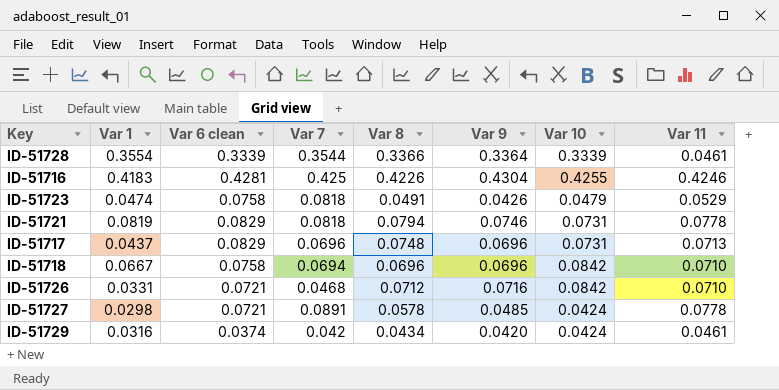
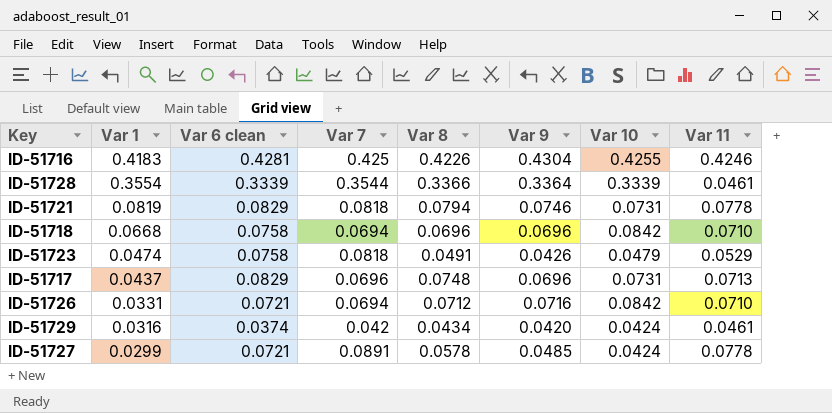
row order: none -> Var 1 descending
ID-51718 | Var 1: 0.0667 -> 0.0668
ID-51726 | Var 7: 0.0468 -> 0.0694
ID-51727 | Var 1: 0.0298 -> 0.0299

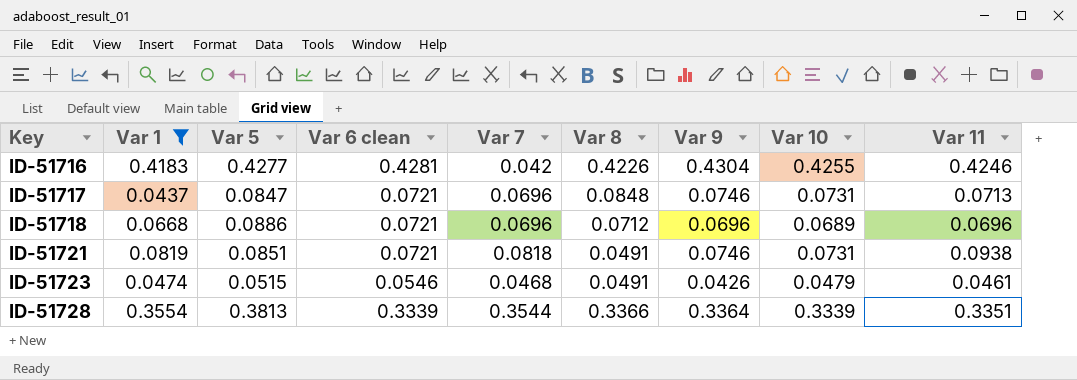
filter: none -> Var 1 >= 0.0437
row order: Var 1 descending -> Key ascending
column Var 5 | position: none -> 3
ID-51716 | Var 7: 0.425 -> 0.042
ID-51717 | Var 6 clean: 0.0829 -> 0.0721
ID-51717 | Var 8: 0.0748 -> 0.0848
ID-51717 | Var 9: 0.0696 -> 0.0746
ID-51718 | Var 6 clean: 0.0758 -> 0.0721
ID-51718 | Var 7: 0.0694 -> 0.0696
ID-51718 | Var 8: 0.0696 -> 0.0712
ID-51718 | Var 10: 0.0842 -> 0.0689
ID-51718 | Var 11: 0.0710 -> 0.0696
ID-51721 | Var 6 clean: 0.0829 -> 0.0721
ID-51721 | Var 8: 0.0794 -> 0.0491
ID-51721 | Var 11: 0.0778 -> 0.0938
ID-51723 | Var 6 clean: 0.0758 -> 0.0546
ID-51723 | Var 7: 0.0818 -> 0.0468
ID-51723 | Var 11: 0.0529 -> 0.0461
ID-51728 | Var 11: 0.0461 -> 0.3351

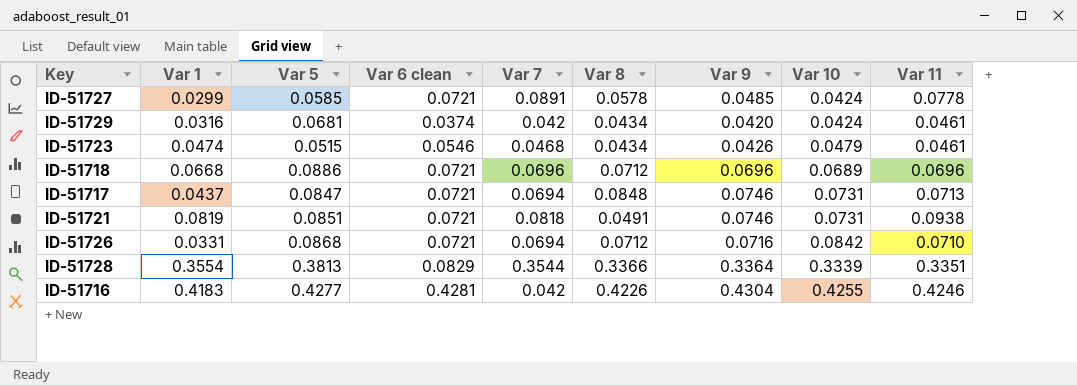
filter: Var 1 >= 0.0437 -> none
row order: Key ascending -> Var 10 ascending
ID-51723 | Var 8: 0.0491 -> 0.0434
ID-51717 | Var 7: 0.0696 -> 0.0694
ID-51728 | Var 6 clean: 0.3339 -> 0.0829

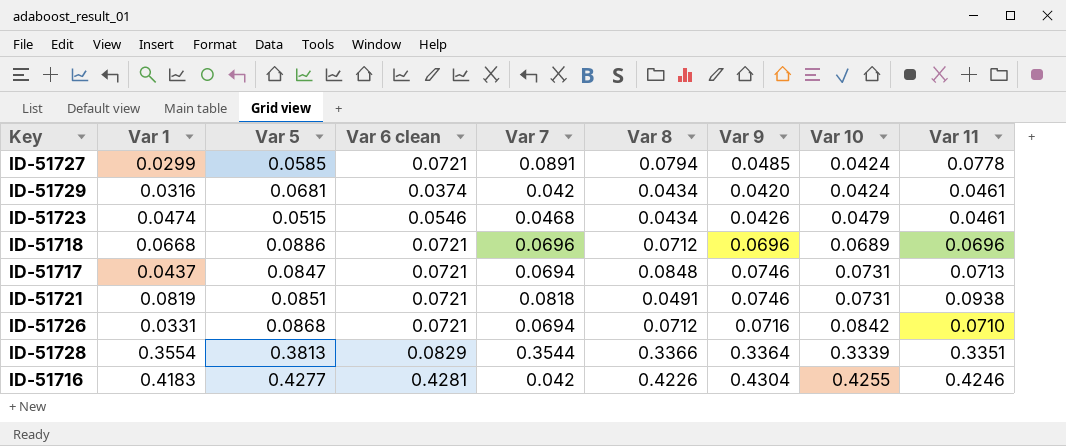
ID-51727 | Var 8: 0.0578 -> 0.0794

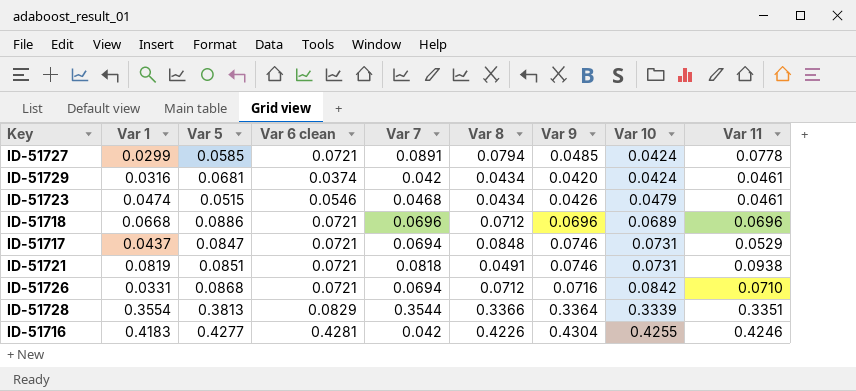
ID-51717 | Var 11: 0.0713 -> 0.0529

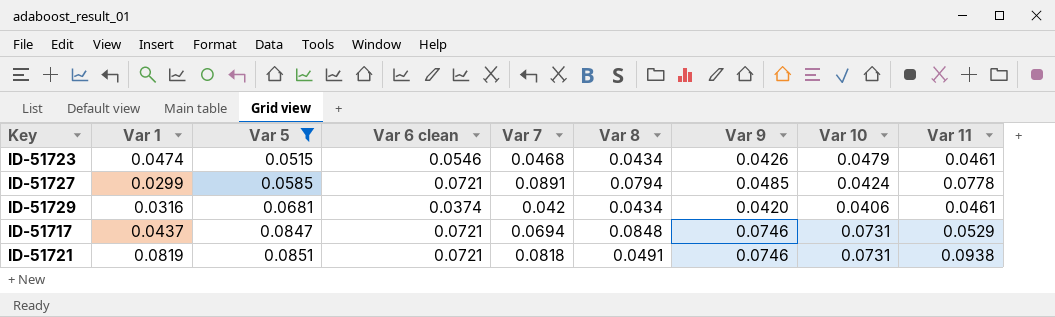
filter: none -> Var 5 <= 0.0851
row order: Var 10 ascending -> Var 5 ascending
ID-51729 | Var 10: 0.0424 -> 0.0406

